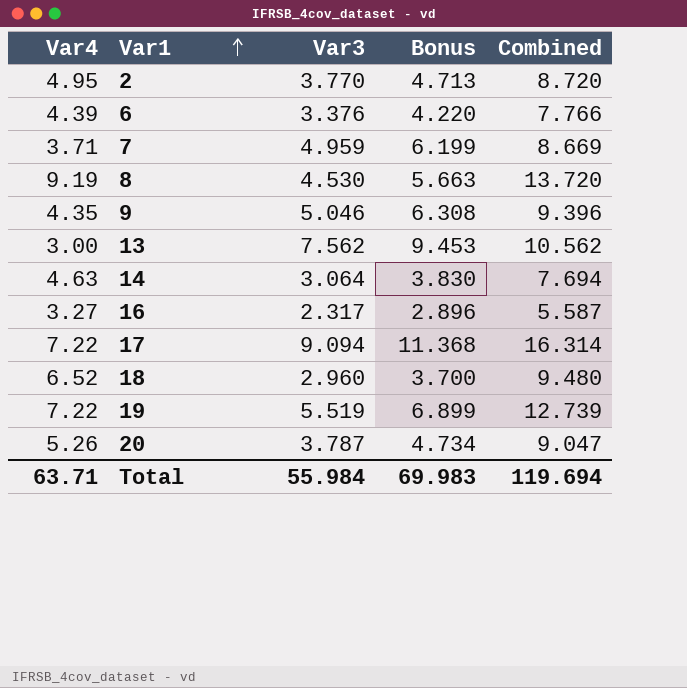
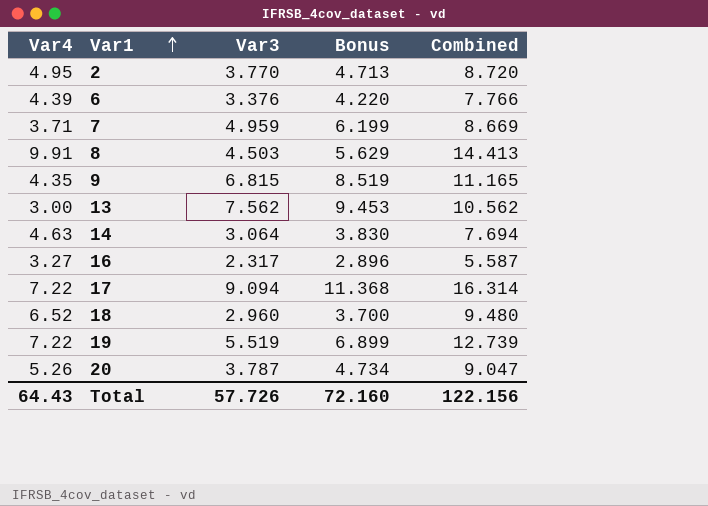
8 | Var4: 9.19 -> 9.91
8 | Var3: 4.530 -> 4.503
8 | Bonus: 5.663 -> 5.629
8 | Combined: 13.720 -> 14.413
9 | Var3: 5.046 -> 6.815
9 | Bonus: 6.308 -> 8.519
9 | Combined: 9.396 -> 11.165
Total | Var4: 63.71 -> 64.43
Total | Var3: 55.984 -> 57.726
Total | Bonus: 69.983 -> 72.160
Total | Combined: 119.694 -> 122.156

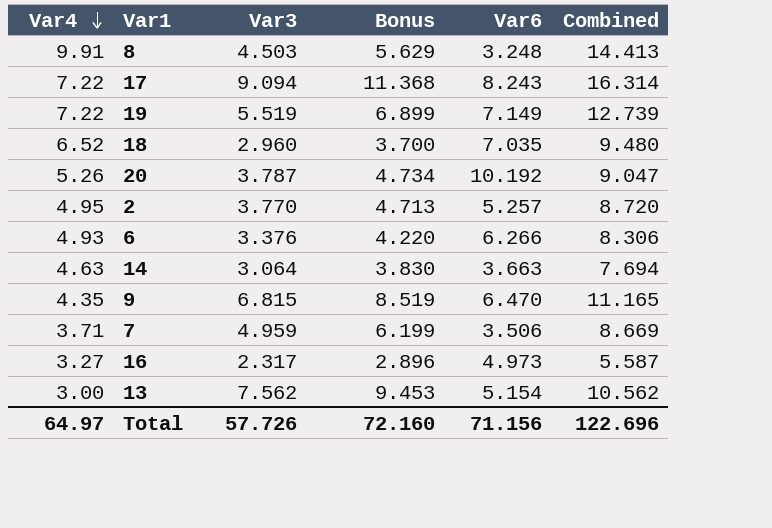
row order: Var1 ascending -> Var4 descending
column Var6 | position: none -> 5
6 | Var4: 4.39 -> 4.93
6 | Combined: 7.766 -> 8.306
Total | Var4: 64.43 -> 64.97
Total | Combined: 122.156 -> 122.696

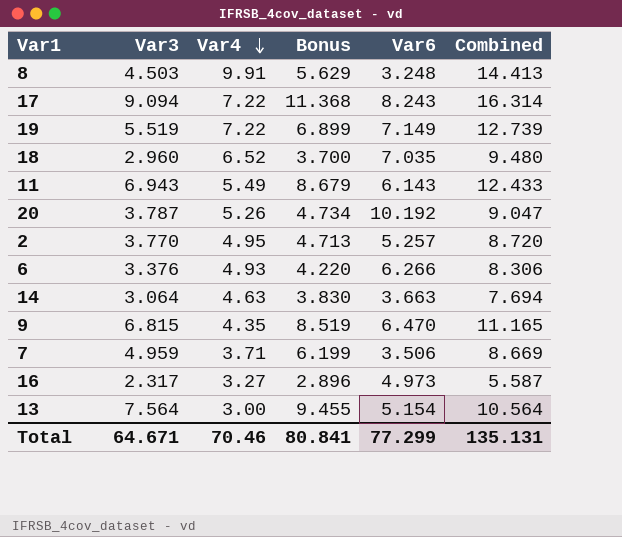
column Var4 | position: 1 -> 3
row 11: none -> 6.943 | 5.49 | 8.679 | 6.143 | 12.433
13 | Var3: 7.562 -> 7.564
13 | Bonus: 9.453 -> 9.455
13 | Combined: 10.562 -> 10.564
Total | Var3: 57.726 -> 64.671
Total | Var4: 64.97 -> 70.46
Total | Bonus: 72.160 -> 80.841
Total | Var6: 71.156 -> 77.299
Total | Combined: 122.696 -> 135.131

